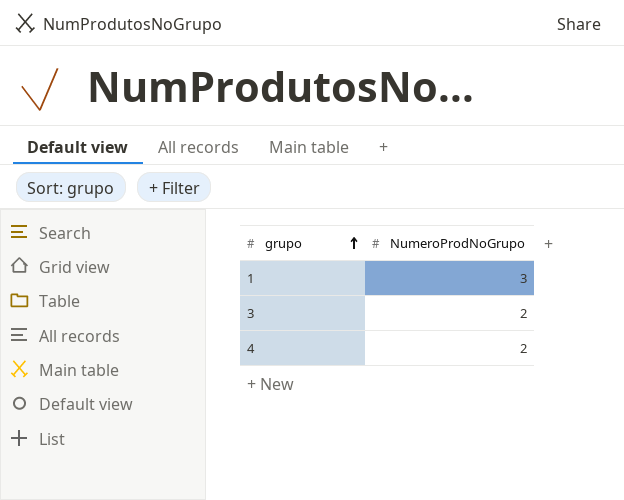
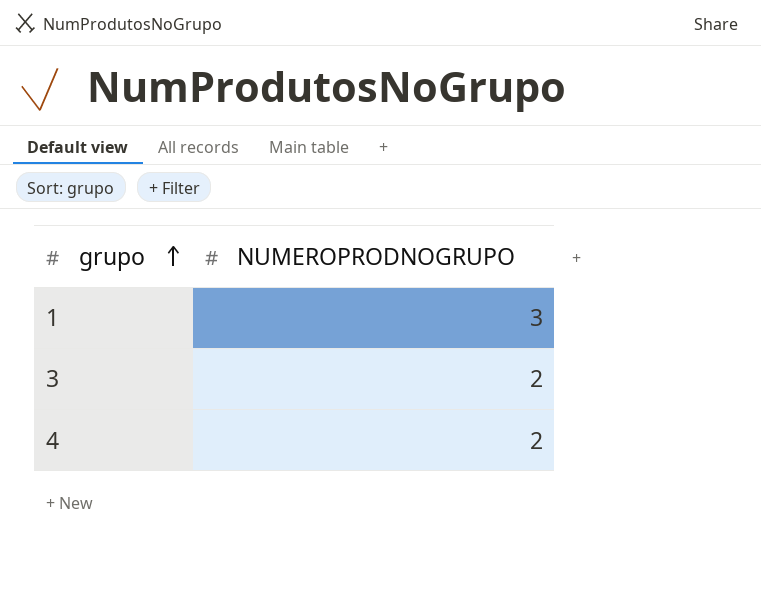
column name: NumeroProdNoGrupo -> NUMEROPRODNOGRUPO

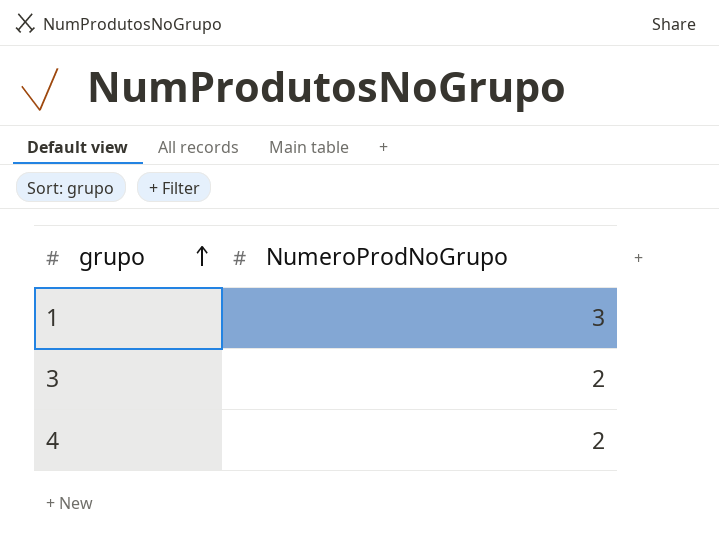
column name: NUMEROPRODNOGRUPO -> NumeroProdNoGrupo

